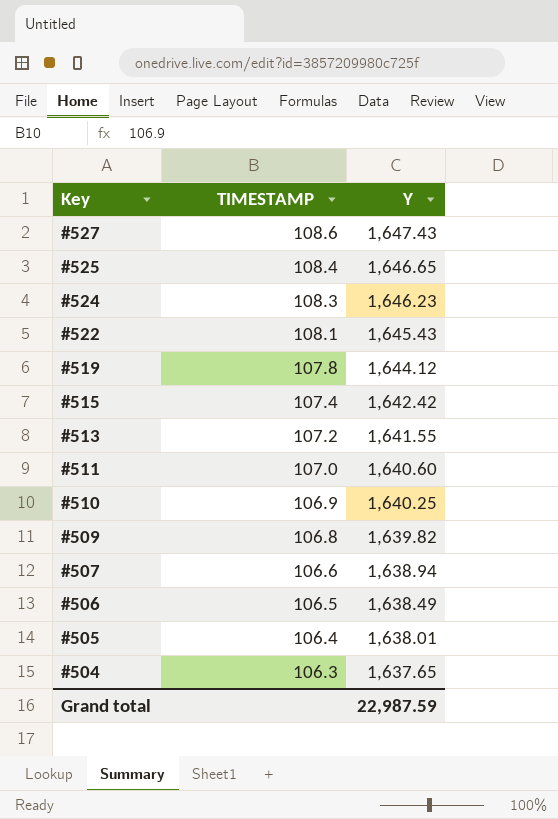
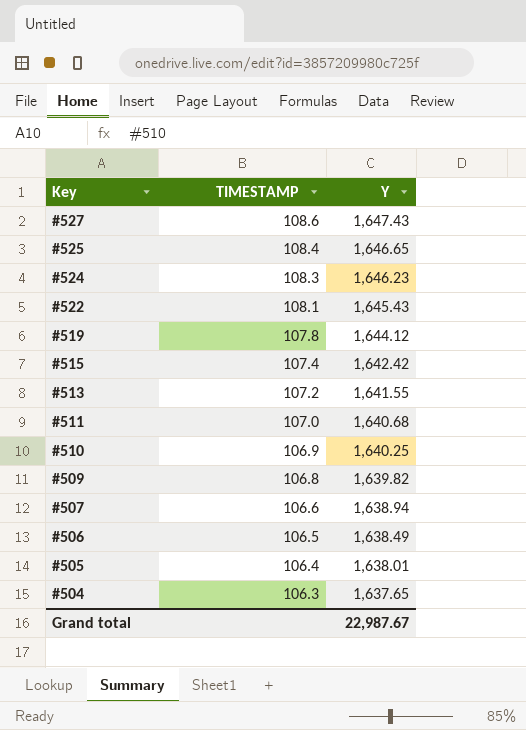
#511 | Y: 1,640.60 -> 1,640.68
Grand total | Y: 22,987.59 -> 22,987.67

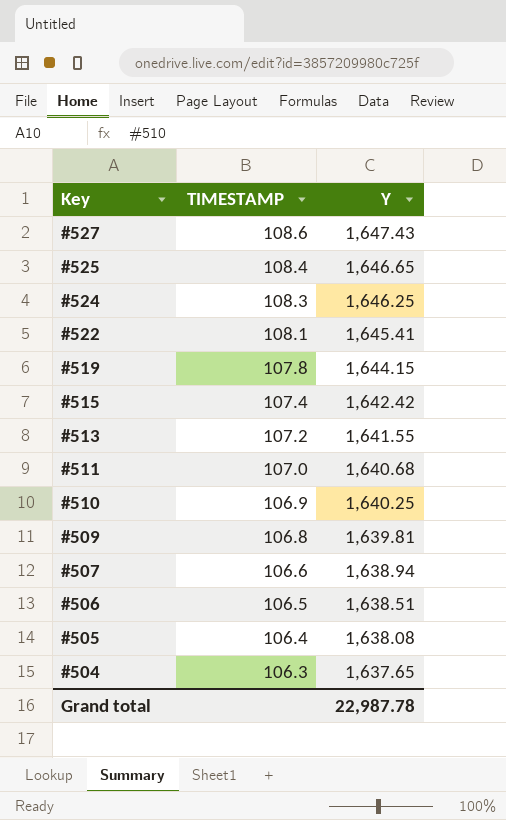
#524 | Y: 1,646.23 -> 1,646.25
#522 | Y: 1,645.43 -> 1,645.41
#519 | Y: 1,644.12 -> 1,644.15
#509 | Y: 1,639.82 -> 1,639.81
#506 | Y: 1,638.49 -> 1,638.51
#505 | Y: 1,638.01 -> 1,638.08
Grand total | Y: 22,987.67 -> 22,987.78

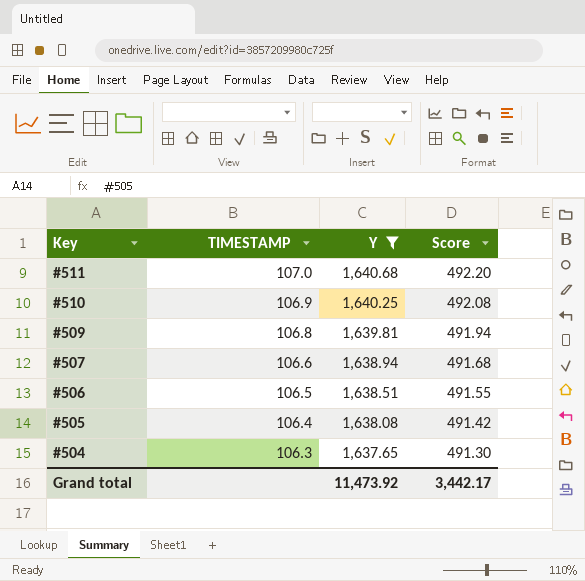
filter: none -> Y <= 1,640.68
column Score | formula: none -> [Y] * 0.3
Grand total | Y: 22,987.78 -> 11,473.92

